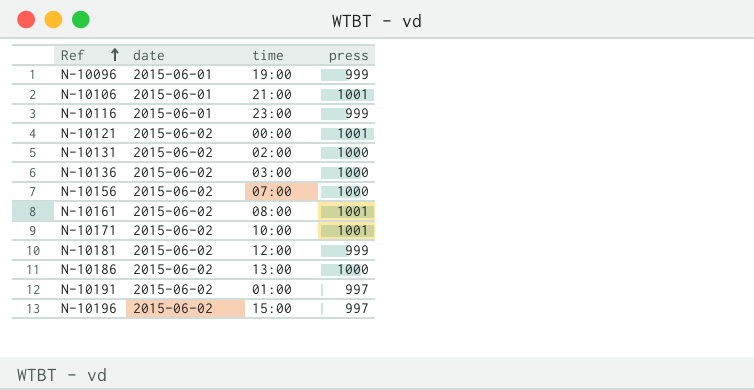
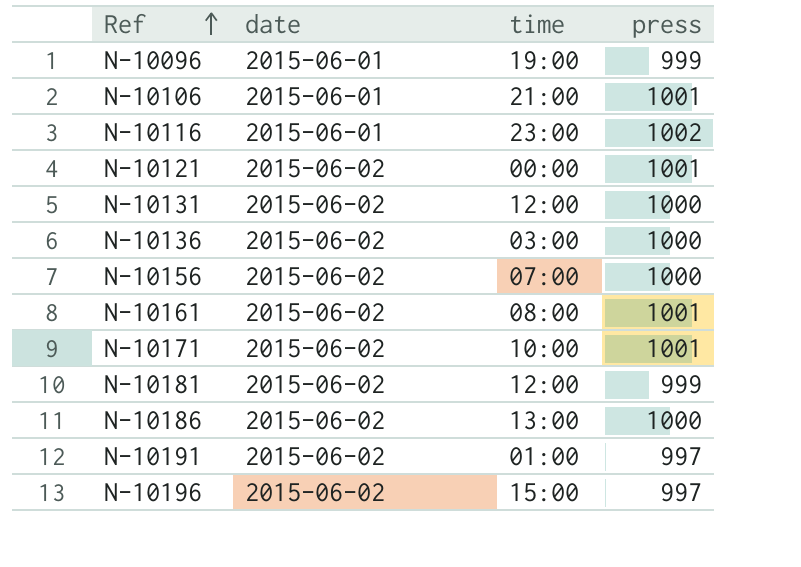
N-10116 | press: 999 -> 1002
N-10131 | time: 02:00 -> 12:00

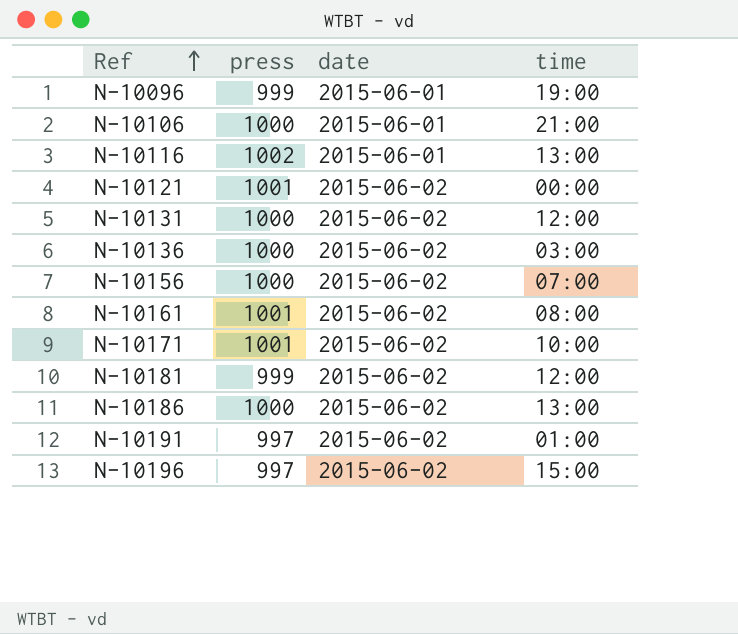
column press | position: 4 -> 2
N-10106 | press: 1001 -> 1000
N-10116 | time: 23:00 -> 13:00

